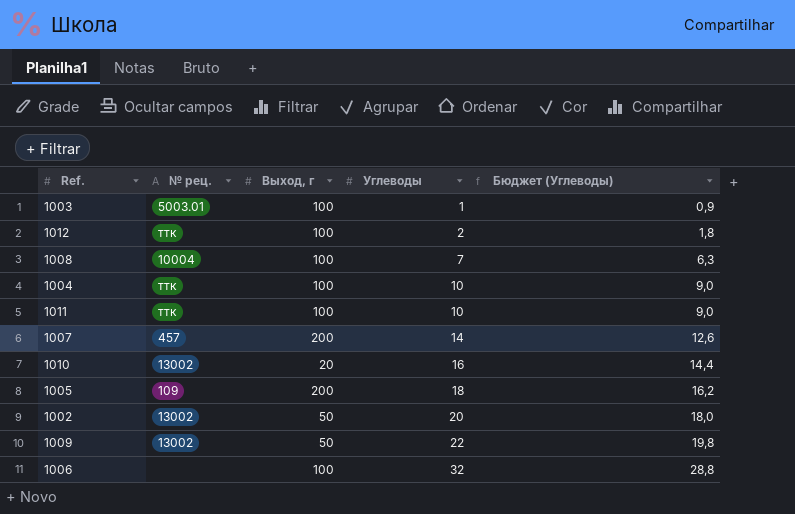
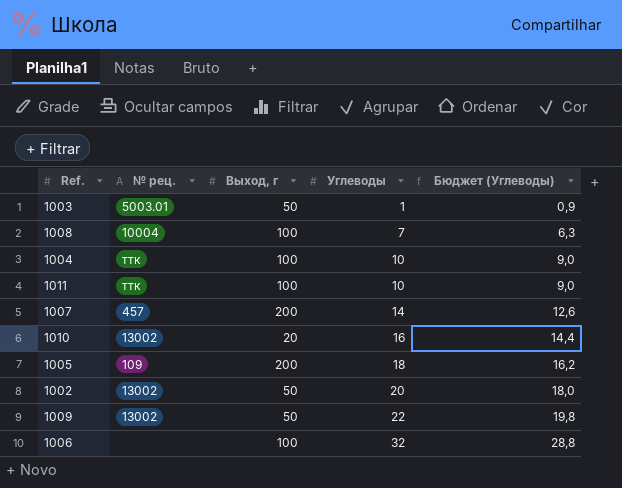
row 1012: ттк | 100 | 2 | 1,8 -> none
1003 | Выход, г: 100 -> 50

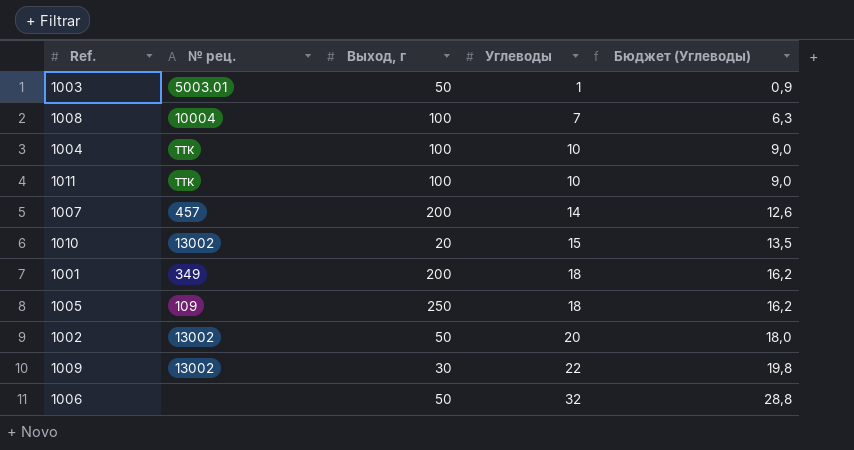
1010 | Углеводы: 16 -> 15
1010 | Бюджет (Углеводы): 14,4 -> 13,5
row 1001: none -> 349 | 200 | 18 | 16,2
1005 | Выход, г: 200 -> 250
1009 | Выход, г: 50 -> 30
1006 | Выход, г: 100 -> 50

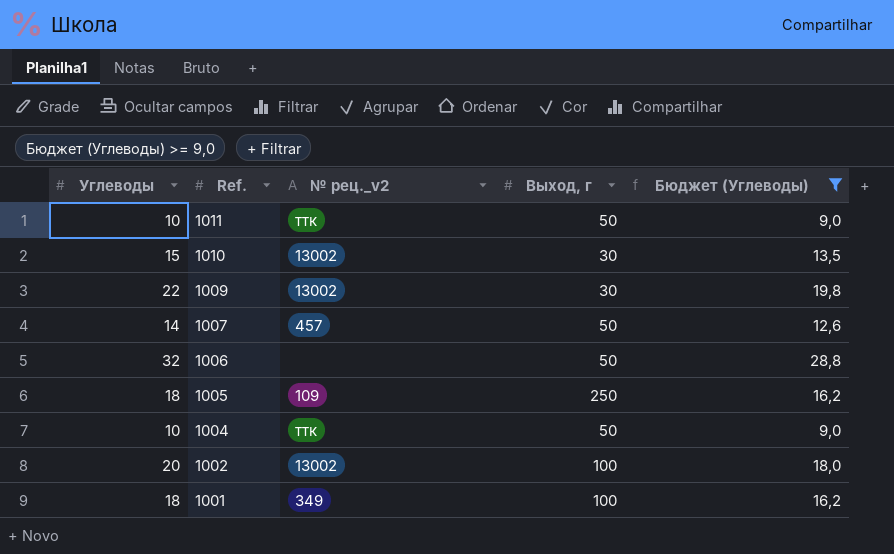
filter: none -> Бюджет (Углеводы) >= 9,0
row order: Углеводы ascending -> Ref. descending
column Углеводы | position: 4 -> 1
column name: № рец. -> № рец._v2
1011 | Выход, г: 100 -> 50
1010 | Выход, г: 20 -> 30
1007 | Выход, г: 200 -> 50
1004 | Выход, г: 100 -> 50
1002 | Выход, г: 50 -> 100
1001 | Выход, г: 200 -> 100

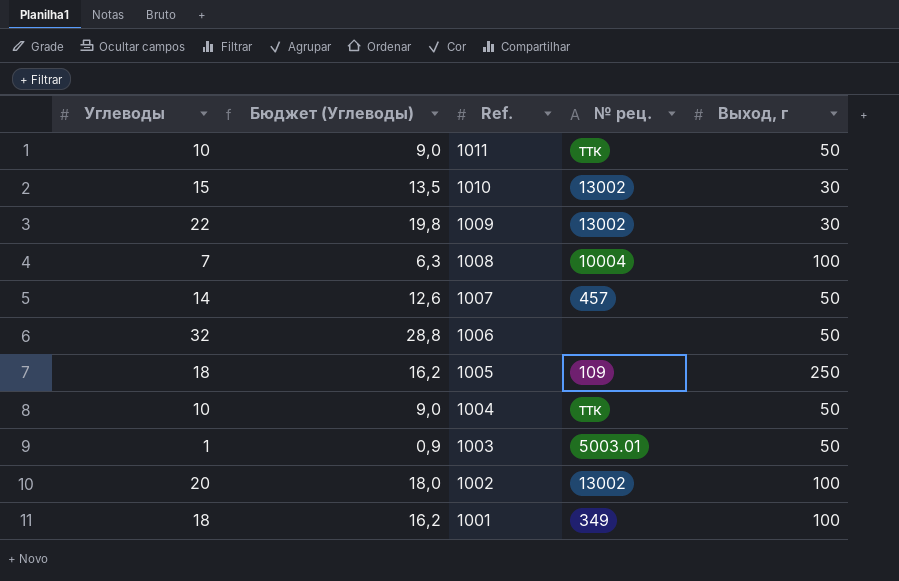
filter: Бюджет (Углеводы) >= 9,0 -> none
column Бюджет (Углеводы) | position: 5 -> 2
column name: № рец._v2 -> № рец.

